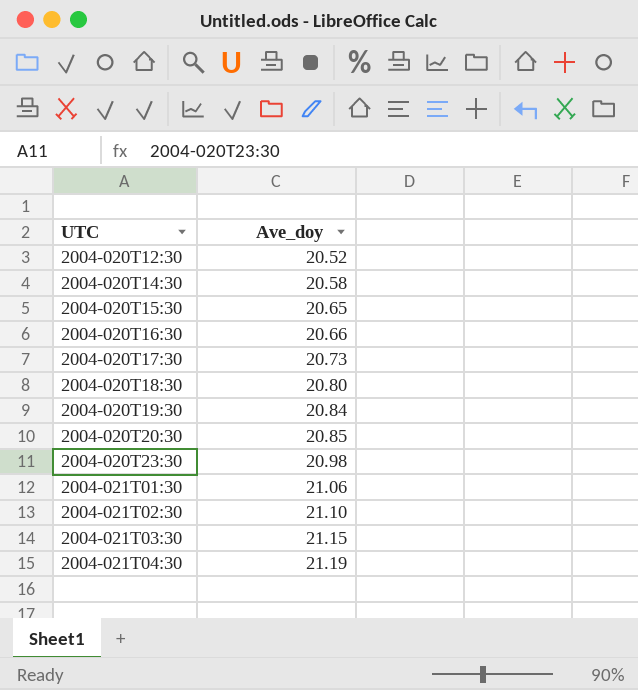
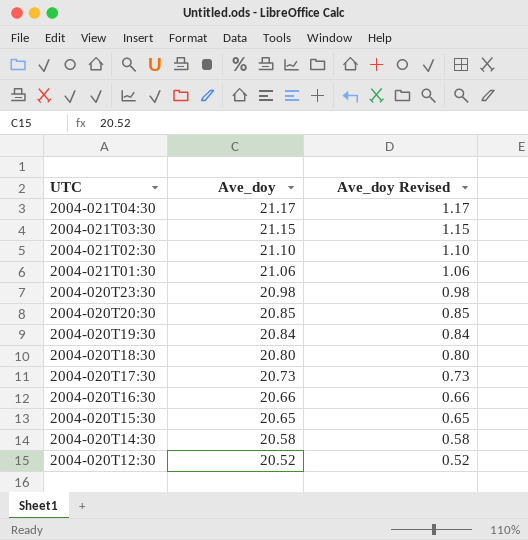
row order: UTC ascending -> UTC descending
column Ave_doy Revised | formula: none -> [Ave_doy] - 20
2004-021T04:30 | Ave_doy: 21.19 -> 21.17

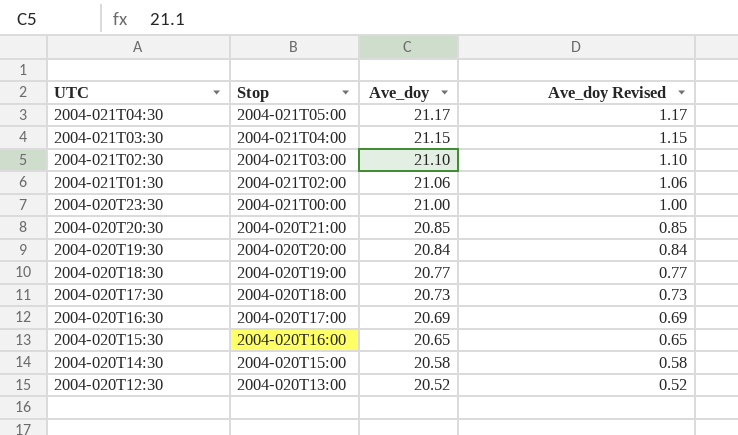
column Stop | position: none -> 2
2004-020T23:30 | Ave_doy: 20.98 -> 21.00
2004-020T23:30 | Ave_doy Revised: 0.98 -> 1.00
2004-020T18:30 | Ave_doy: 20.80 -> 20.77
2004-020T18:30 | Ave_doy Revised: 0.80 -> 0.77
2004-020T16:30 | Ave_doy: 20.66 -> 20.69
2004-020T16:30 | Ave_doy Revised: 0.66 -> 0.69

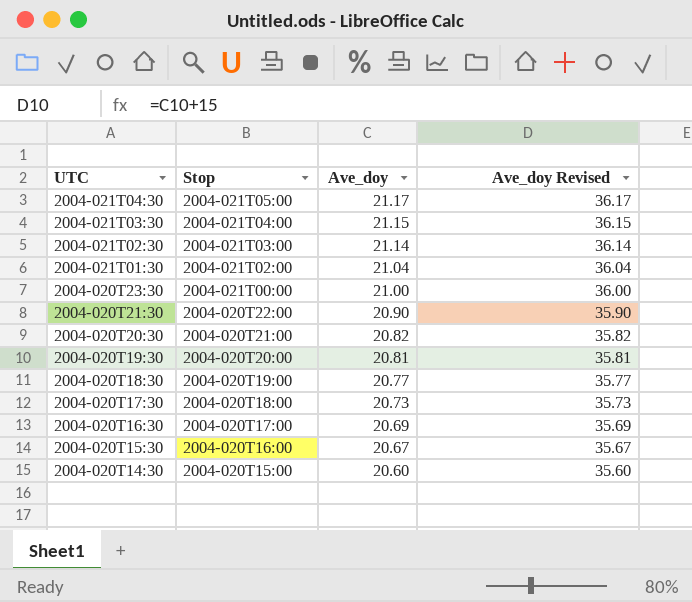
column Ave_doy Revised | formula: [Ave_doy] - 20 -> [Ave_doy] + 15
row 2004-020T12:30: 2004-020T13:00 | 20.52 | 0.52 -> none
2004-021T02:30 | Ave_doy: 21.10 -> 21.14
2004-021T01:30 | Ave_doy: 21.06 -> 21.04
row 2004-020T21:30: none -> 2004-020T22:00 | 20.90 | 35.90
2004-020T20:30 | Ave_doy: 20.85 -> 20.82
2004-020T19:30 | Ave_doy: 20.84 -> 20.81
2004-020T15:30 | Ave_doy: 20.65 -> 20.67
2004-020T14:30 | Ave_doy: 20.58 -> 20.60

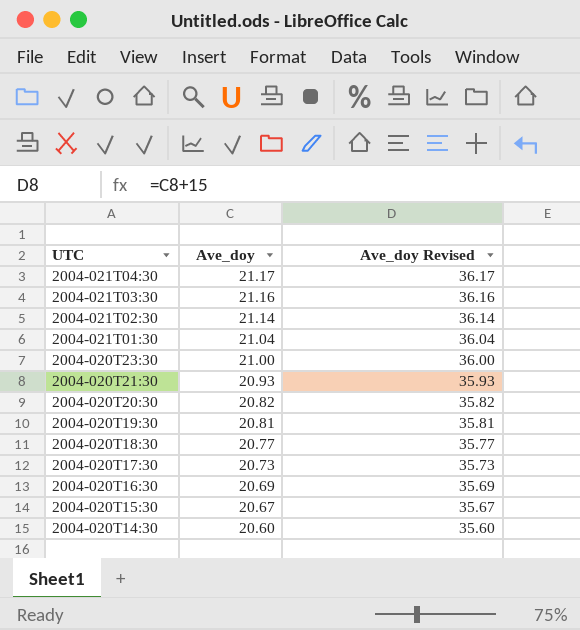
column Stop | position: 2 -> none
2004-021T03:30 | Ave_doy: 21.15 -> 21.16
2004-021T03:30 | Ave_doy Revised: 36.15 -> 36.16
2004-020T21:30 | Ave_doy: 20.90 -> 20.93
2004-020T21:30 | Ave_doy Revised: 35.90 -> 35.93

